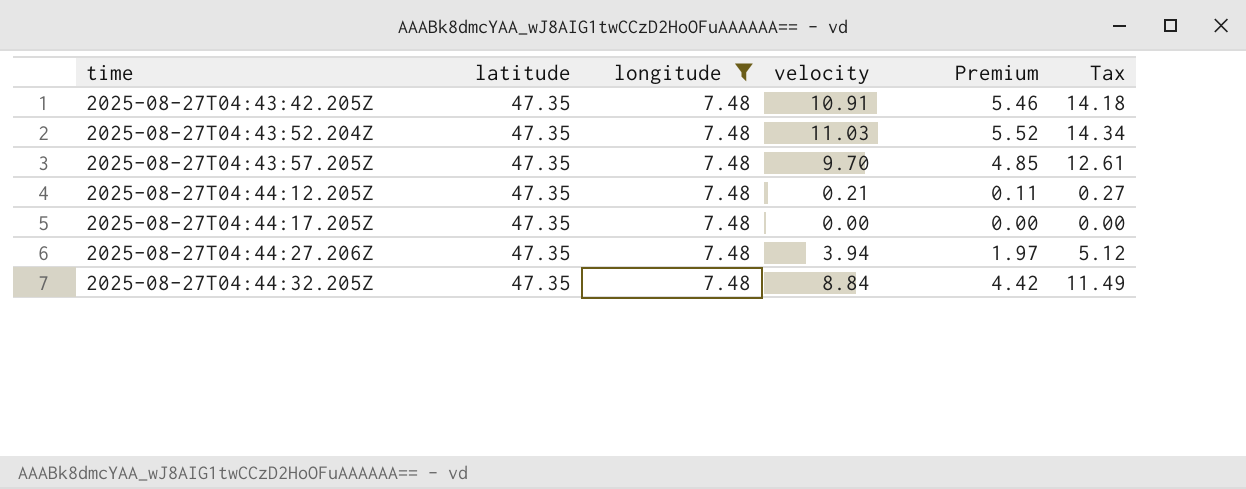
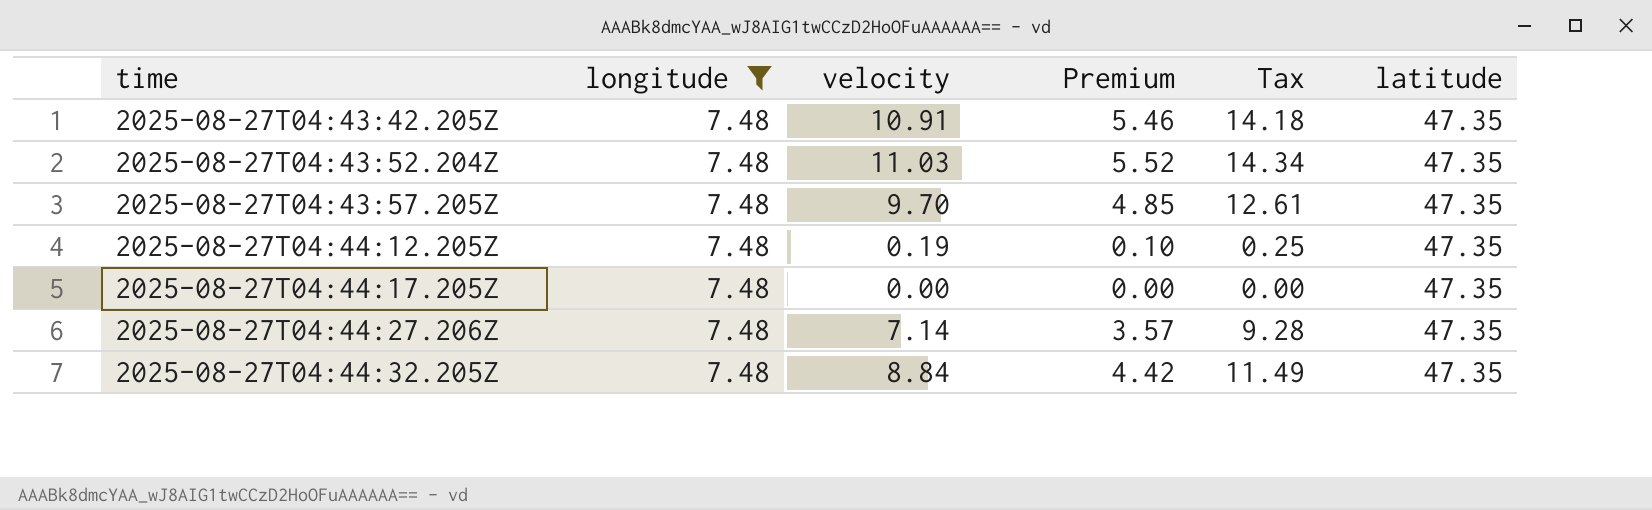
column latitude | position: 2 -> 6
2025-08-27T04:44:12.205Z | velocity: 0.21 -> 0.19
2025-08-27T04:44:12.205Z | Premium: 0.11 -> 0.10
2025-08-27T04:44:12.205Z | Tax: 0.27 -> 0.25
2025-08-27T04:44:27.206Z | velocity: 3.94 -> 7.14
2025-08-27T04:44:27.206Z | Premium: 1.97 -> 3.57
2025-08-27T04:44:27.206Z | Tax: 5.12 -> 9.28

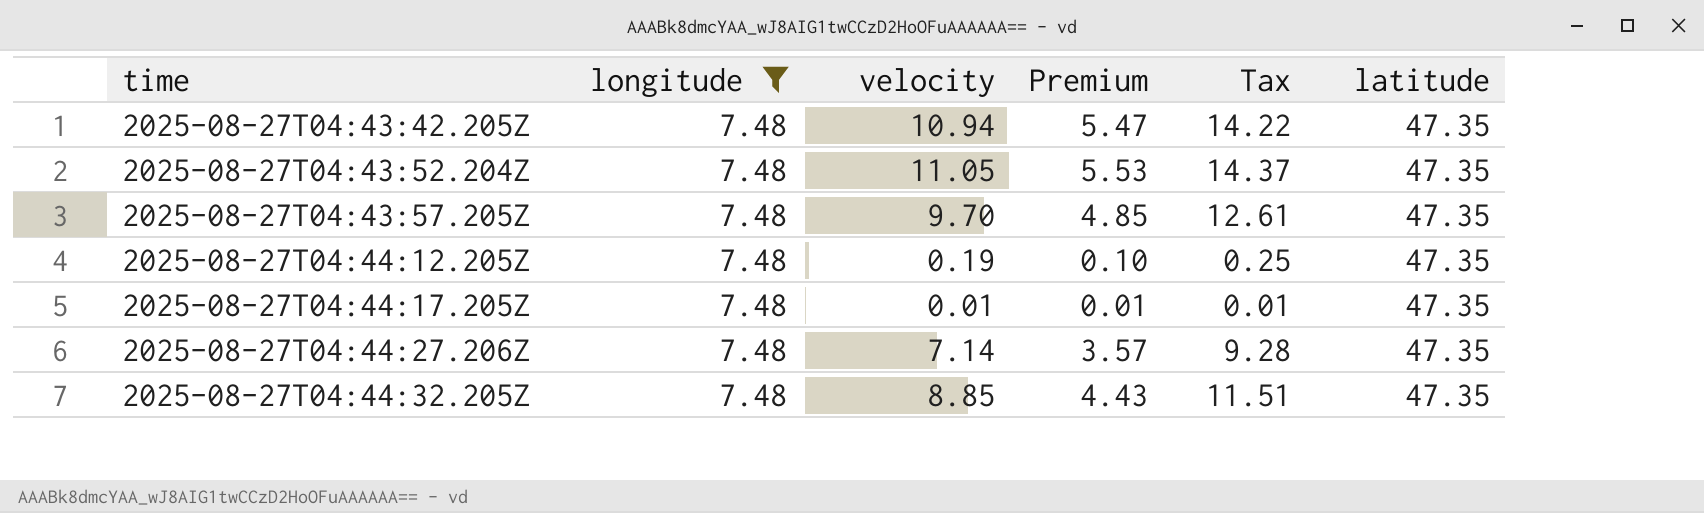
2025-08-27T04:43:42.205Z | velocity: 10.91 -> 10.94
2025-08-27T04:43:42.205Z | Premium: 5.46 -> 5.47
2025-08-27T04:43:42.205Z | Tax: 14.18 -> 14.22
2025-08-27T04:43:52.204Z | velocity: 11.03 -> 11.05
2025-08-27T04:43:52.204Z | Premium: 5.52 -> 5.53
2025-08-27T04:43:52.204Z | Tax: 14.34 -> 14.37
2025-08-27T04:44:17.205Z | velocity: 0.00 -> 0.01
2025-08-27T04:44:17.205Z | Premium: 0.00 -> 0.01
2025-08-27T04:44:17.205Z | Tax: 0.00 -> 0.01
2025-08-27T04:44:32.205Z | velocity: 8.84 -> 8.85
2025-08-27T04:44:32.205Z | Premium: 4.42 -> 4.43
2025-08-27T04:44:32.205Z | Tax: 11.49 -> 11.51

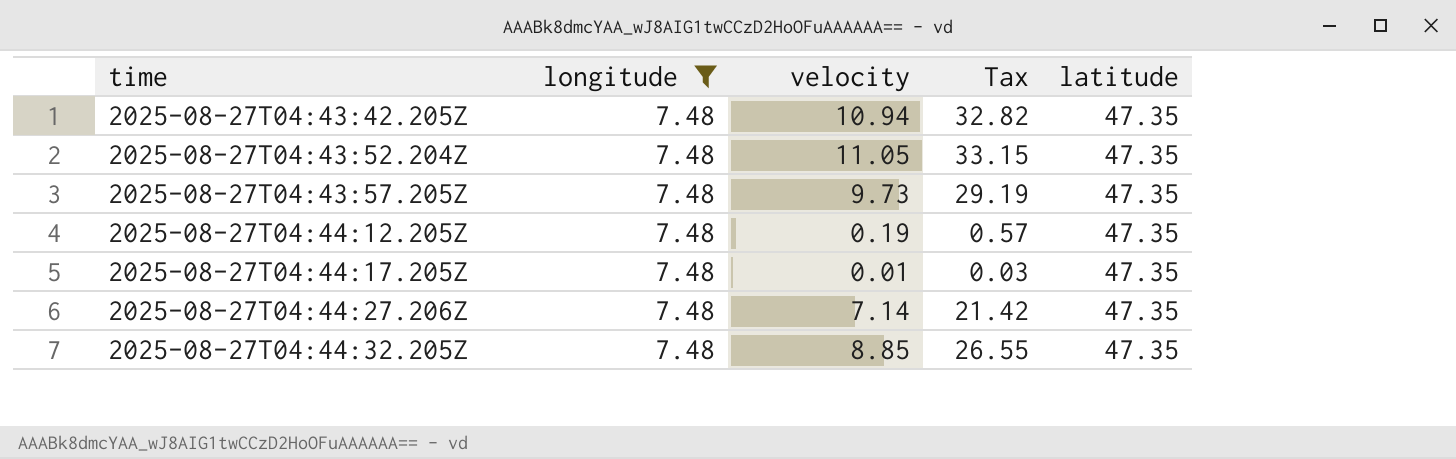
column Premium | formula: [velocity] * 0.5 -> none
column Tax | formula: [velocity] * 1.3 -> [velocity] * 3
2025-08-27T04:43:57.205Z | velocity: 9.70 -> 9.73

